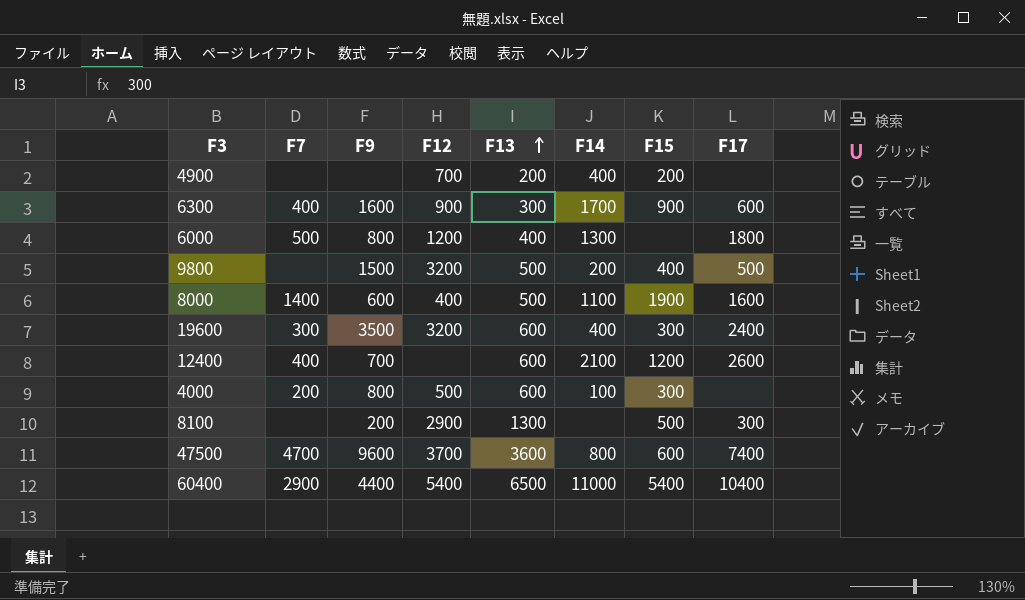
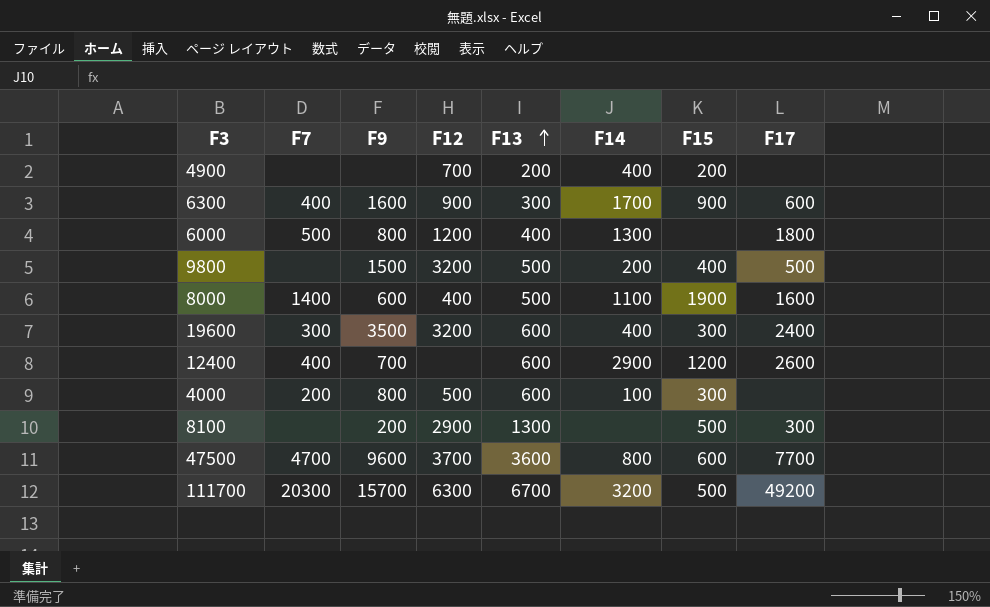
row 60400: 2900 | 4400 | 5400 | 6500 | 11000 | 5400 | 10400 -> none
12400 | F14: 2100 -> 2900
47500 | F17: 7400 -> 7700
row 111700: none -> 20300 | 15700 | 6300 | 6700 | 3200 | 500 | 49200

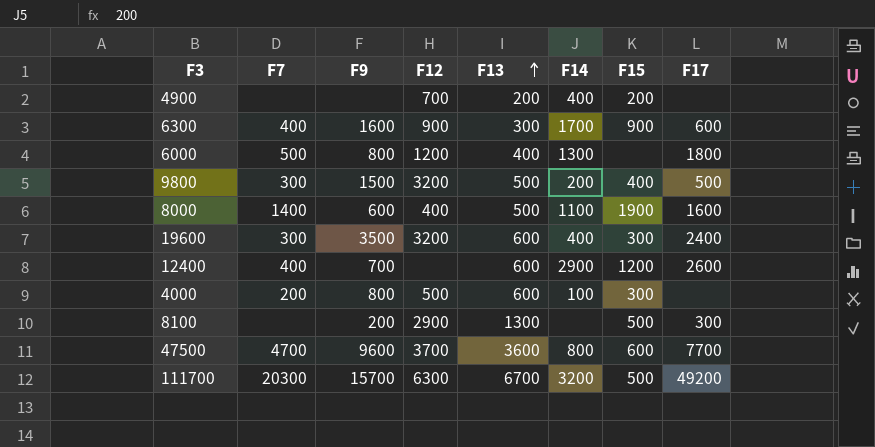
9800 | F7: none -> 300

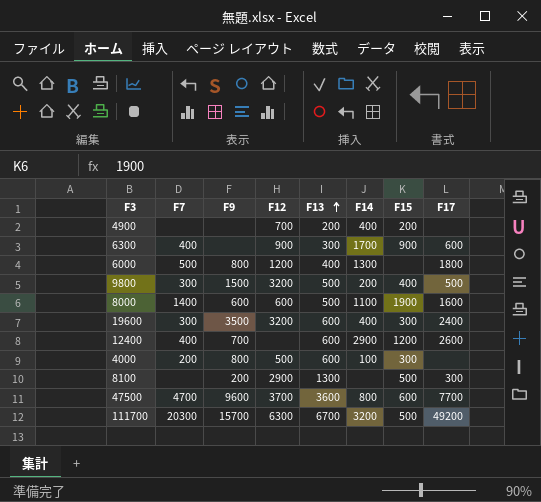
6300 | F9: 1600 -> none
8000 | F12: 400 -> 600

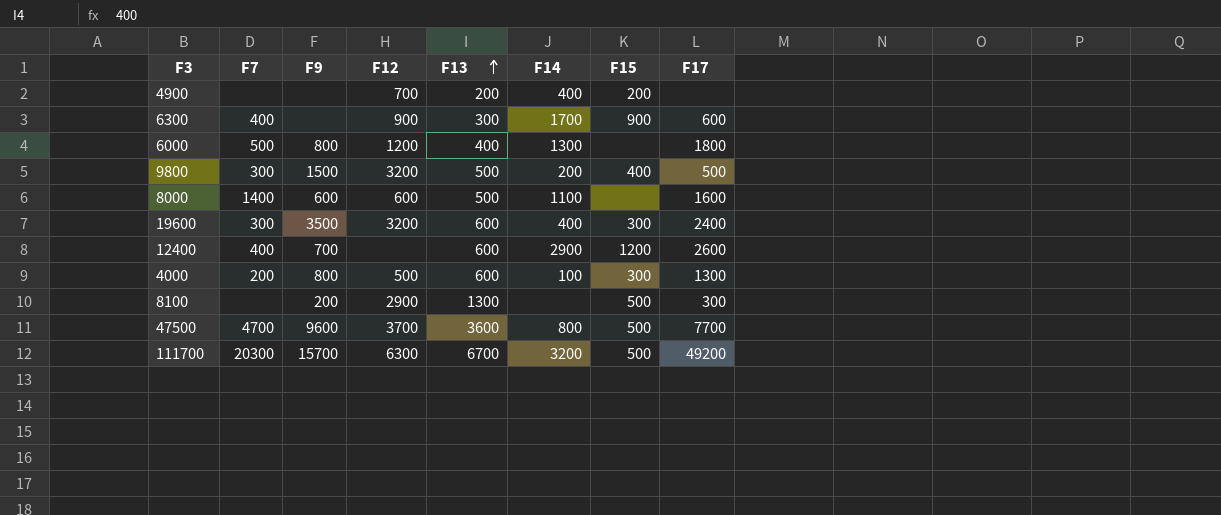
8000 | F15: 1900 -> none
4000 | F17: none -> 1300
47500 | F15: 600 -> 500

